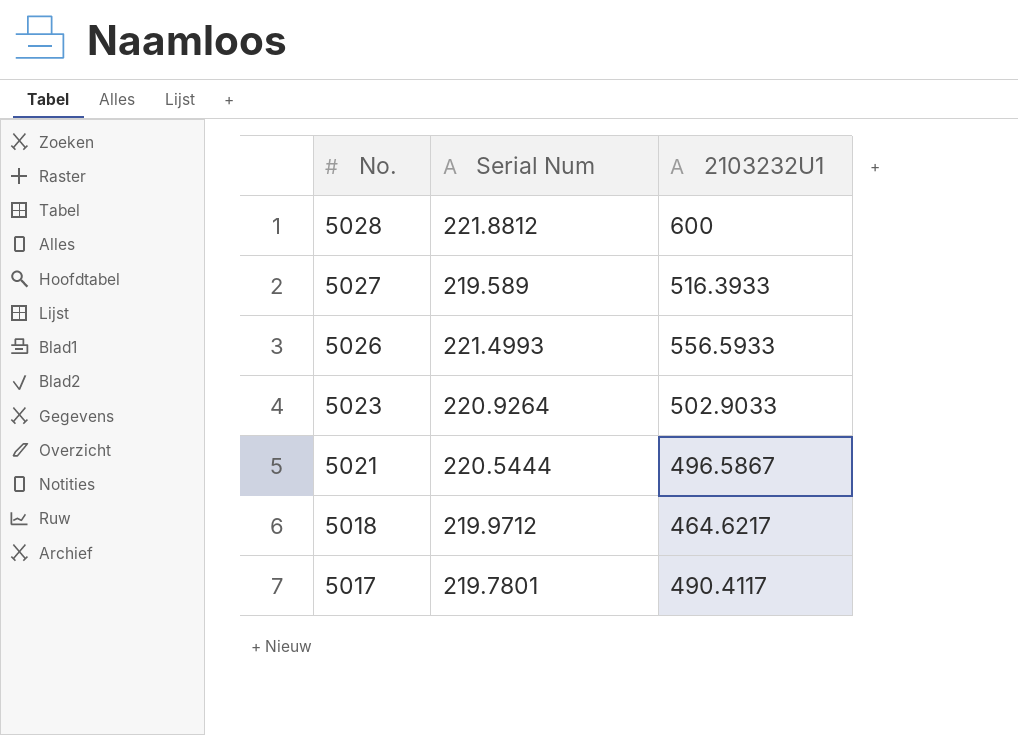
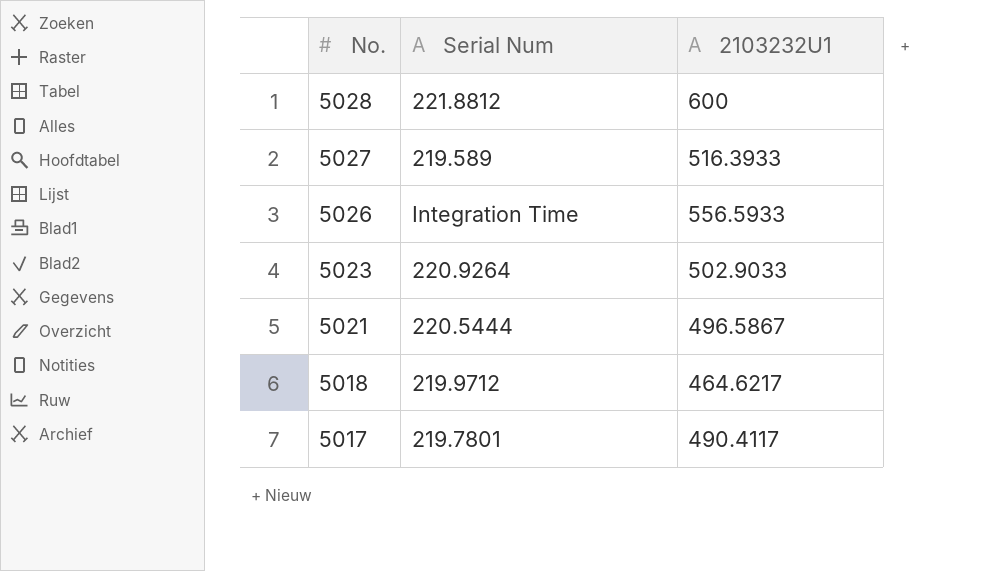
5026 | Serial Num: 221.4993 -> Integration Time

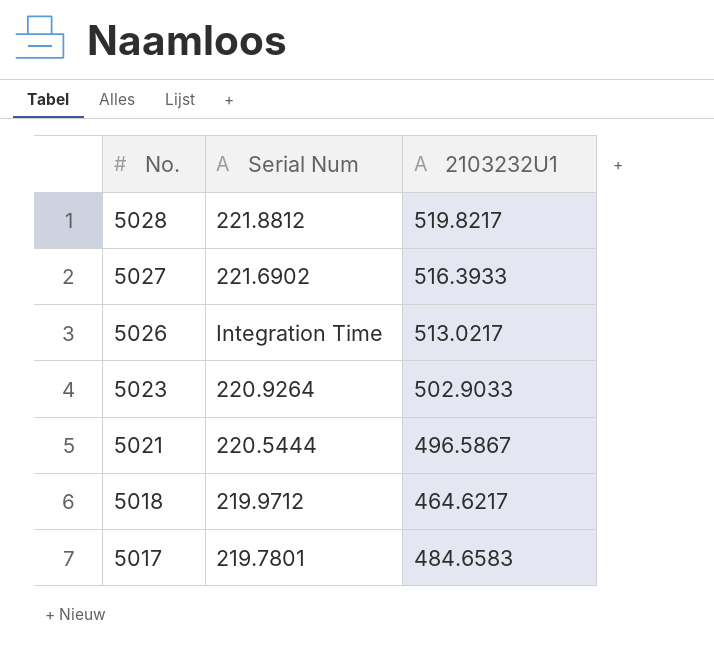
5028 | 2103232U1: 600 -> 519.8217
5027 | Serial Num: 219.589 -> 221.6902
5026 | 2103232U1: 556.5933 -> 513.0217
5017 | 2103232U1: 490.4117 -> 484.6583

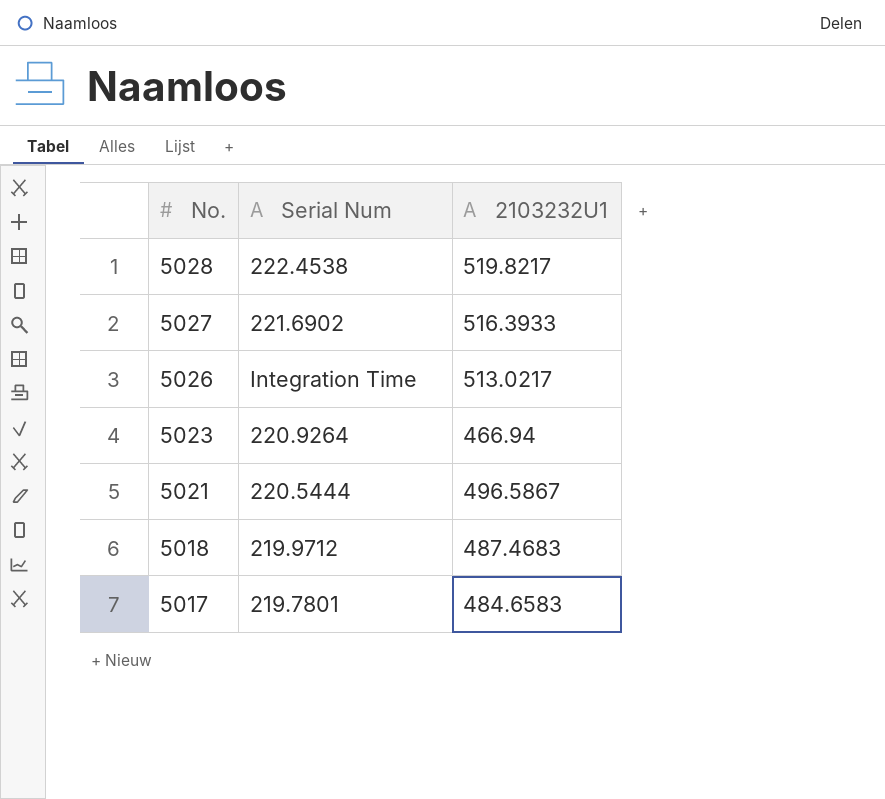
5028 | Serial Num: 221.8812 -> 222.4538
5023 | 2103232U1: 502.9033 -> 466.94
5018 | 2103232U1: 464.6217 -> 487.4683

